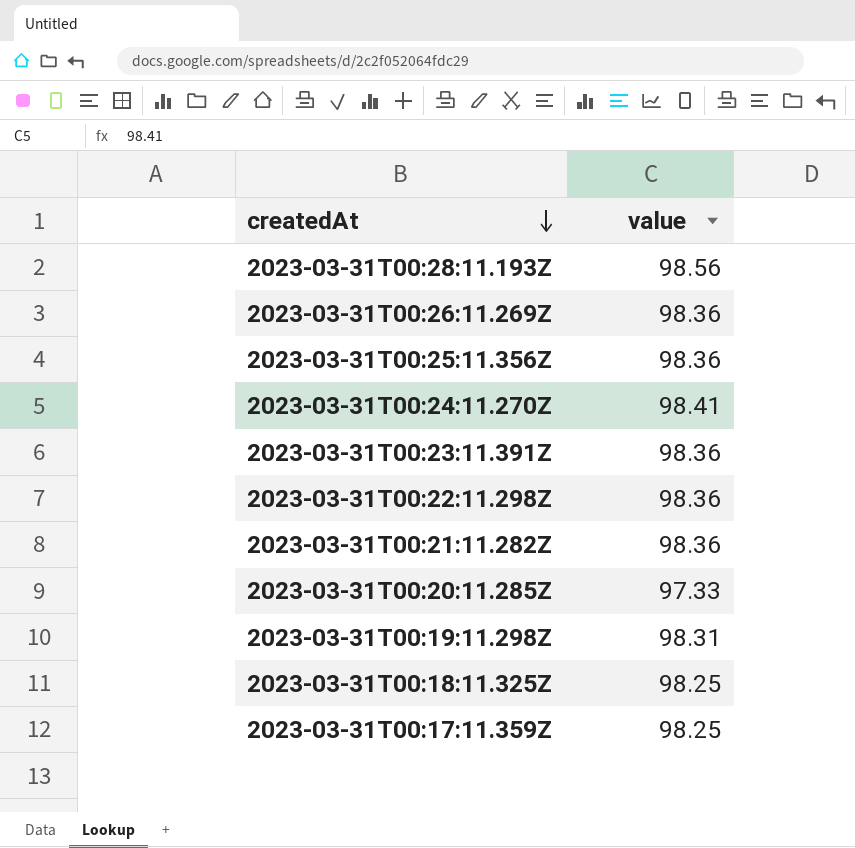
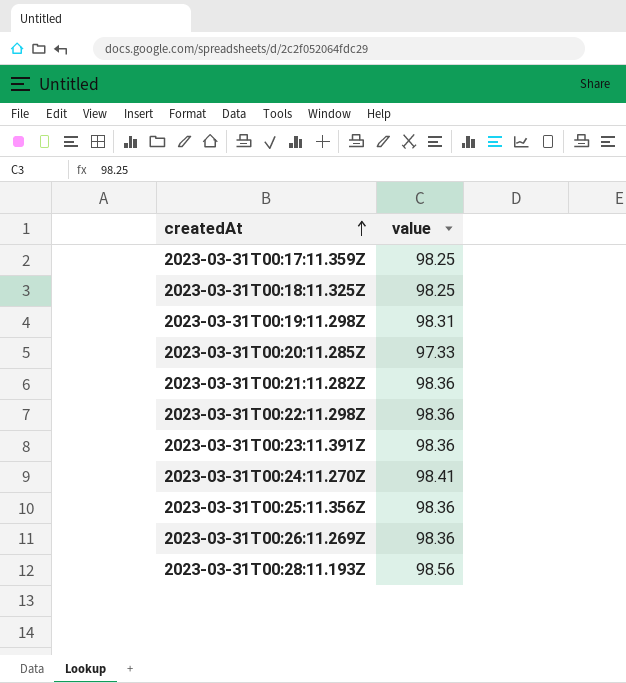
row order: createdAt descending -> createdAt ascending

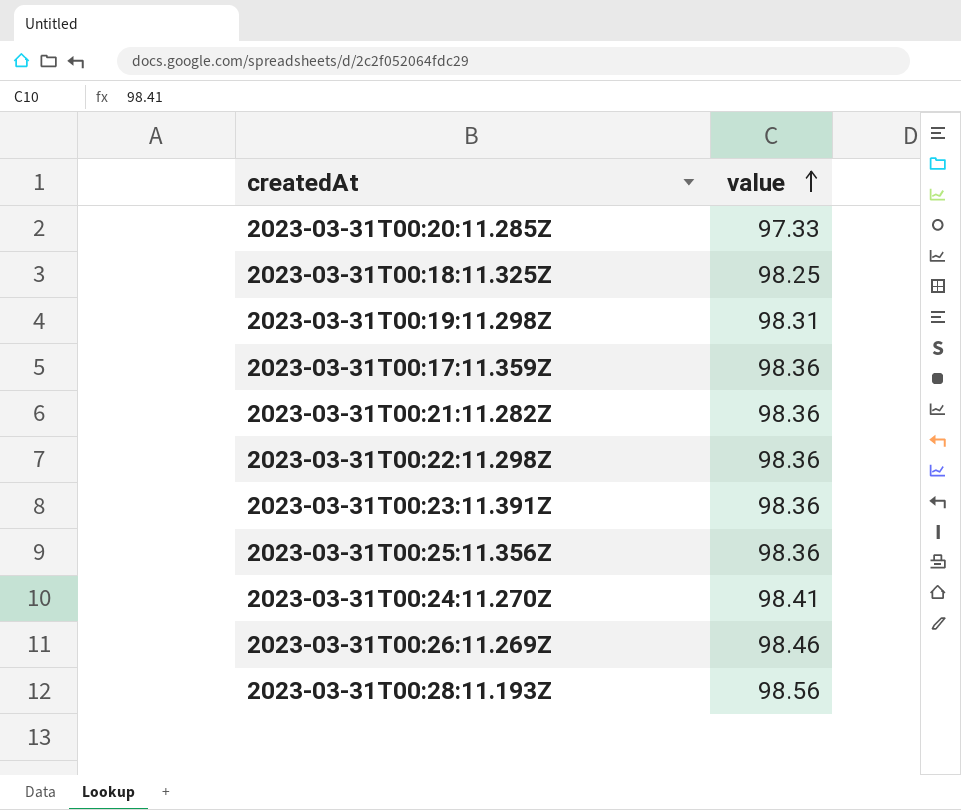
row order: createdAt ascending -> value ascending
2023-03-31T00:17:11.359Z | value: 98.25 -> 98.36
2023-03-31T00:26:11.269Z | value: 98.36 -> 98.46

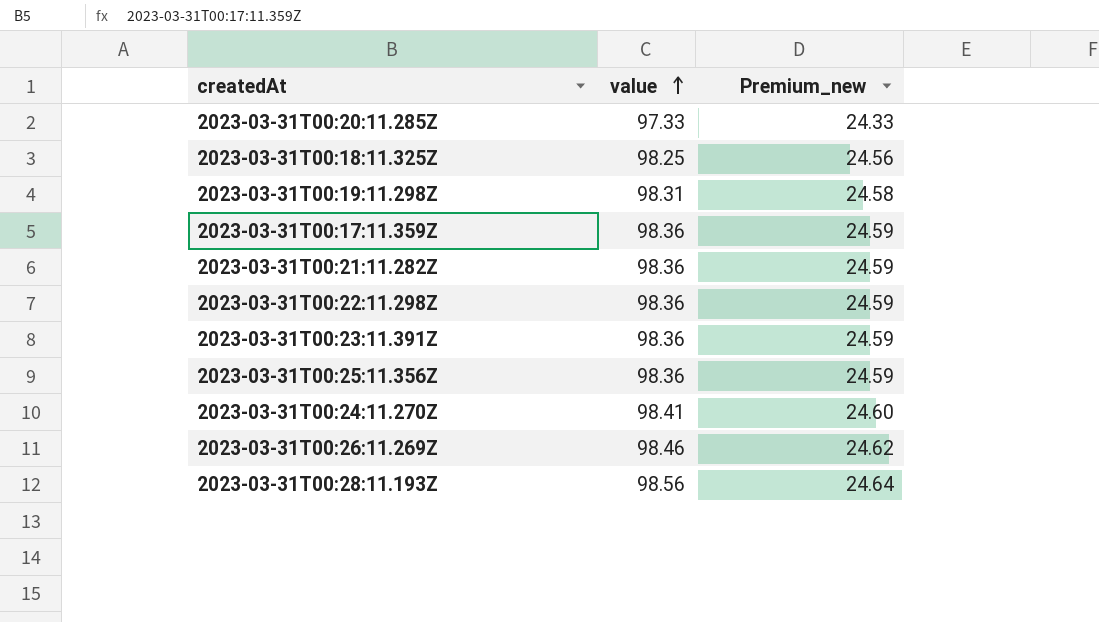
column Premium_new | formula: none -> [value] * 0.25

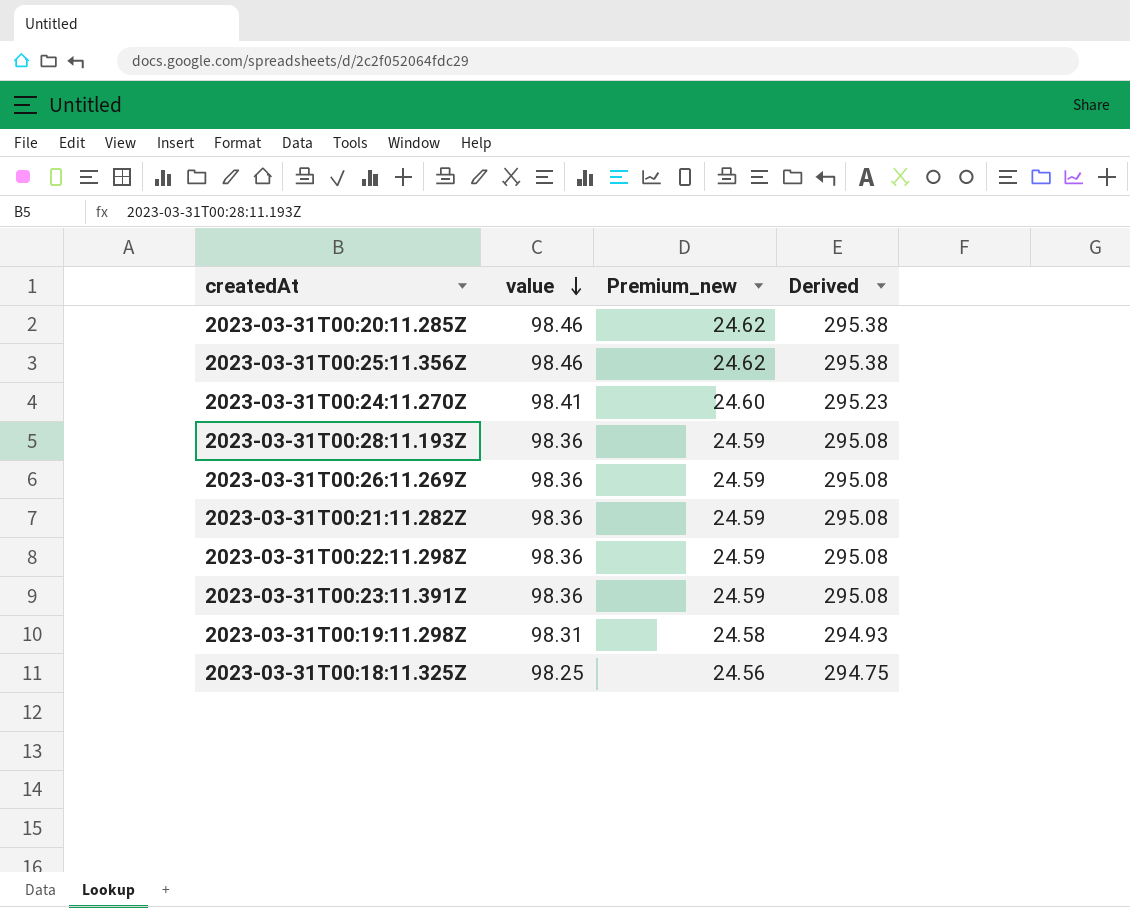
row order: value ascending -> value descending
column Derived | formula: none -> [value] * 3
row 2023-03-31T00:17:11.359Z: 98.36 | 24.59 -> none
2023-03-31T00:20:11.285Z | value: 97.33 -> 98.46
2023-03-31T00:20:11.285Z | Premium_new: 24.33 -> 24.62
2023-03-31T00:25:11.356Z | value: 98.36 -> 98.46
2023-03-31T00:25:11.356Z | Premium_new: 24.59 -> 24.62
2023-03-31T00:28:11.193Z | value: 98.56 -> 98.36
2023-03-31T00:28:11.193Z | Premium_new: 24.64 -> 24.59
2023-03-31T00:26:11.269Z | value: 98.46 -> 98.36
2023-03-31T00:26:11.269Z | Premium_new: 24.62 -> 24.59

